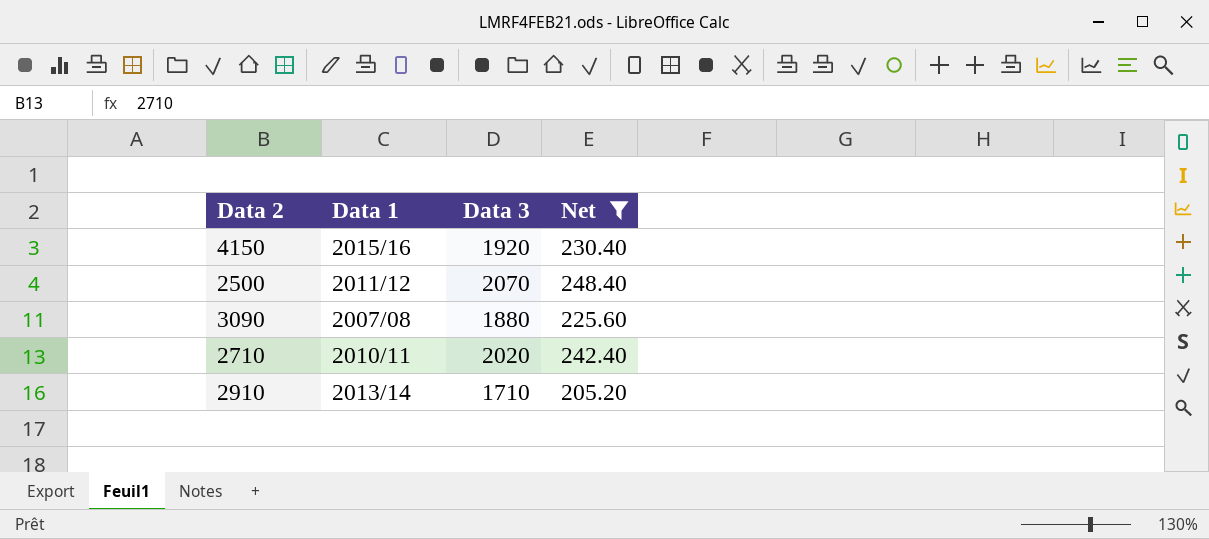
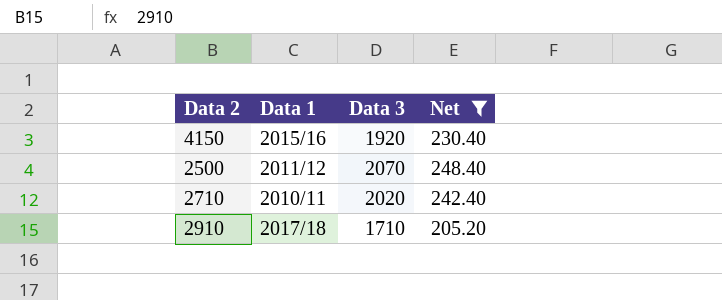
row 3090: 2007/08 | 1880 | 225.60 -> none
2910 | Data 1: 2013/14 -> 2017/18

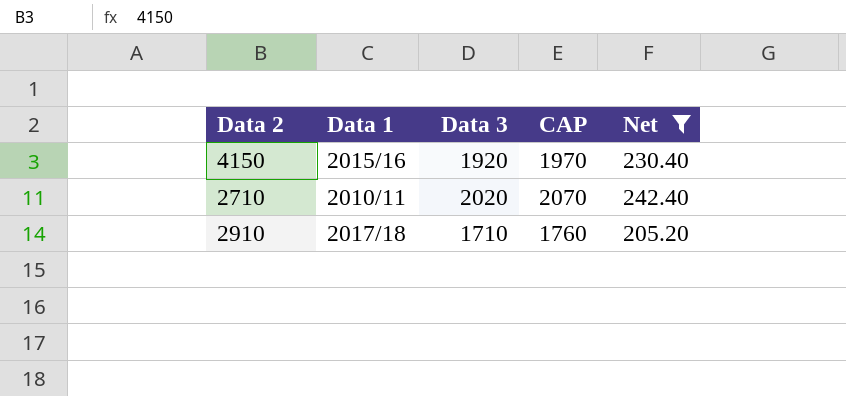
column CAP | formula: none -> [Data 3] + 50
row 2500: 2011/12 | 2070 | 248.40 -> none

